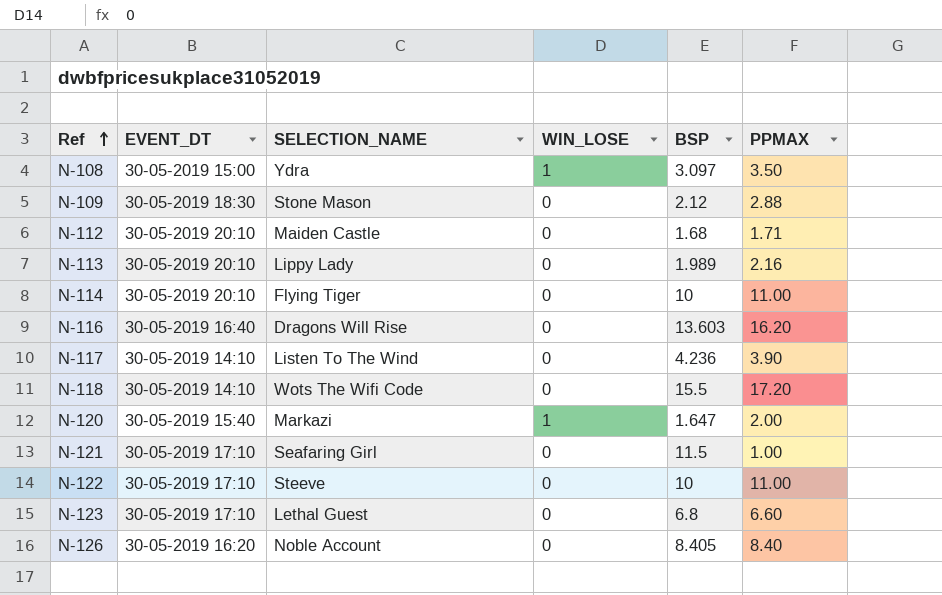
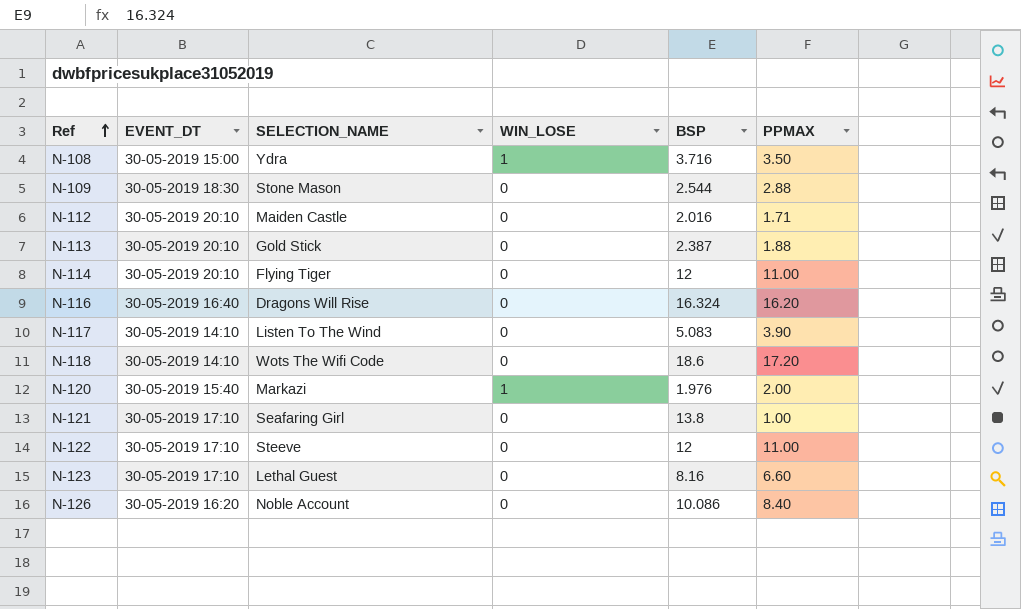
N-108 | BSP: 3.097 -> 3.716
N-109 | BSP: 2.12 -> 2.544
N-112 | BSP: 1.68 -> 2.016
N-113 | SELECTION_NAME: Lippy Lady -> Gold Stick
N-113 | BSP: 1.989 -> 2.387
N-113 | PPMAX: 2.16 -> 1.88
N-114 | BSP: 10 -> 12
N-116 | BSP: 13.603 -> 16.324
N-117 | BSP: 4.236 -> 5.083
N-118 | BSP: 15.5 -> 18.6
N-120 | BSP: 1.647 -> 1.976
N-121 | BSP: 11.5 -> 13.8
N-122 | BSP: 10 -> 12
N-123 | BSP: 6.8 -> 8.16
N-126 | BSP: 8.405 -> 10.086

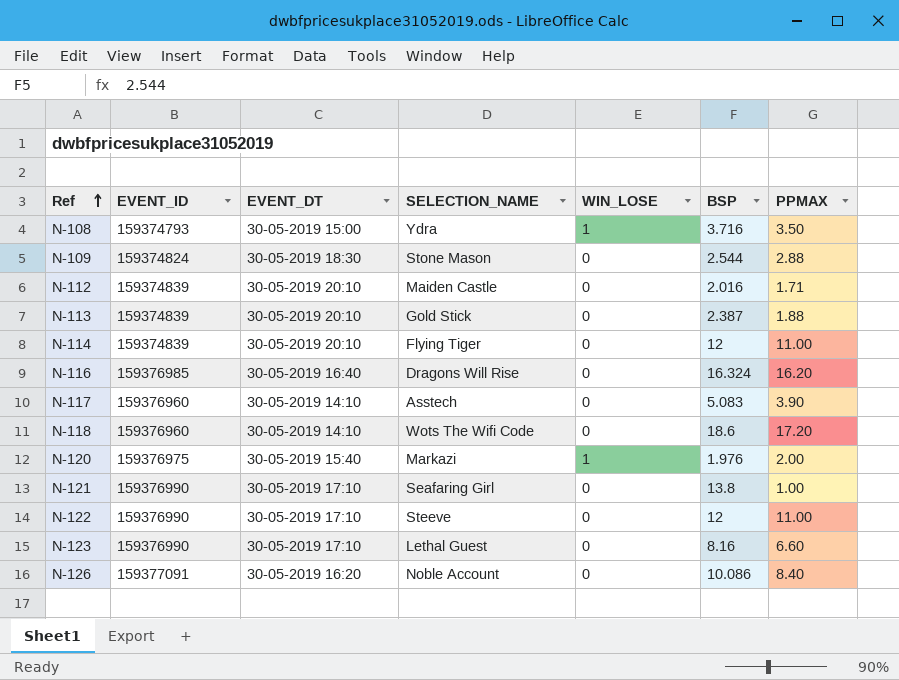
column EVENT_ID | position: none -> 2
N-117 | SELECTION_NAME: Listen To The Wind -> Asstech

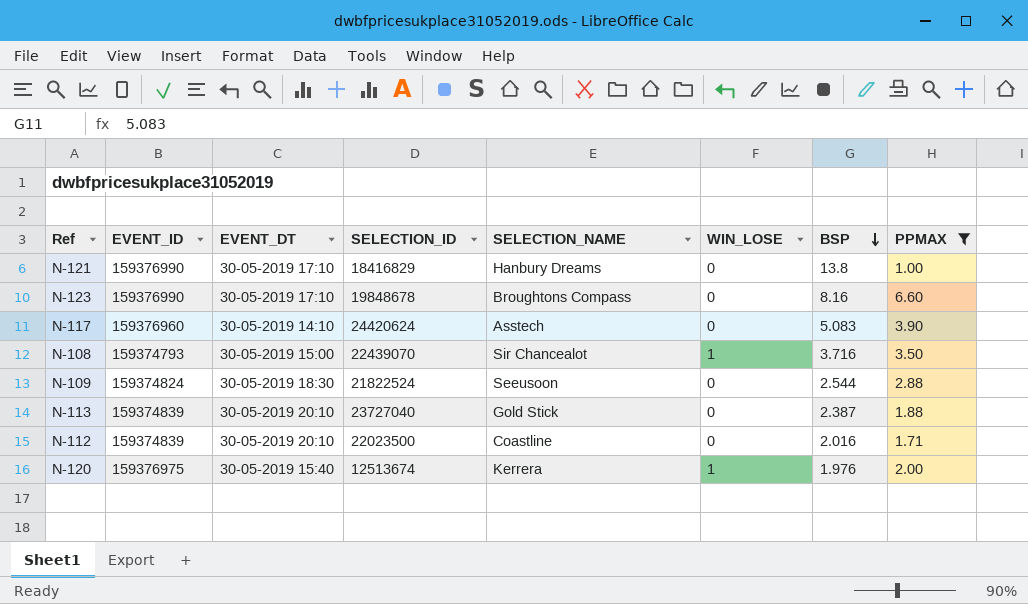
filter: none -> PPMAX <= 6.60
row order: Ref ascending -> BSP descending
column SELECTION_ID | position: none -> 4
N-121 | SELECTION_NAME: Seafaring Girl -> Hanbury Dreams
N-123 | SELECTION_NAME: Lethal Guest -> Broughtons Compass
N-108 | SELECTION_NAME: Ydra -> Sir Chancealot
N-109 | SELECTION_NAME: Stone Mason -> Seeusoon
N-112 | SELECTION_NAME: Maiden Castle -> Coastline
N-120 | SELECTION_NAME: Markazi -> Kerrera

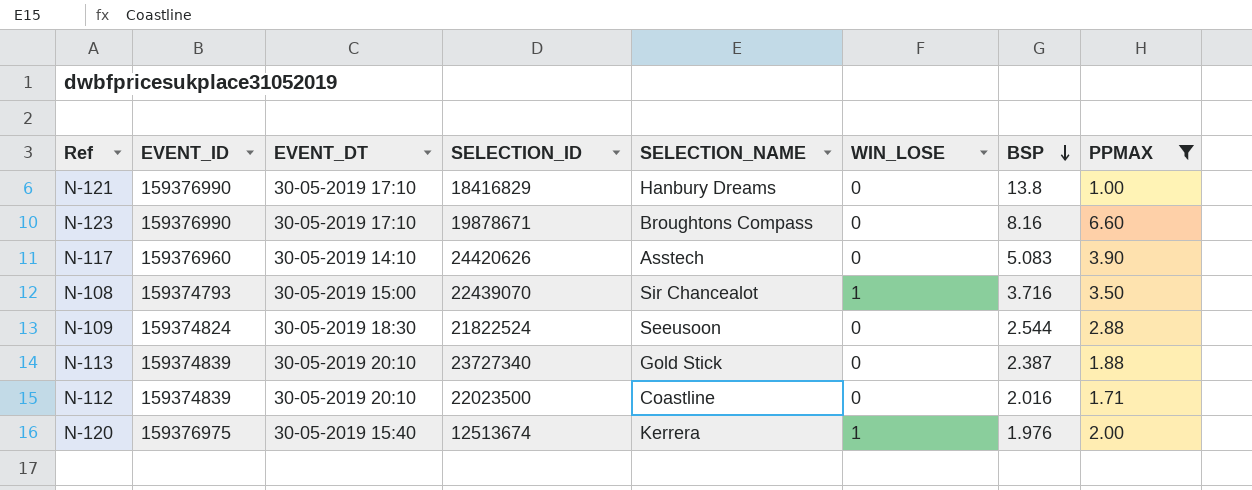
N-123 | SELECTION_ID: 19848678 -> 19878671
N-117 | SELECTION_ID: 24420624 -> 24420626
N-113 | SELECTION_ID: 23727040 -> 23727340

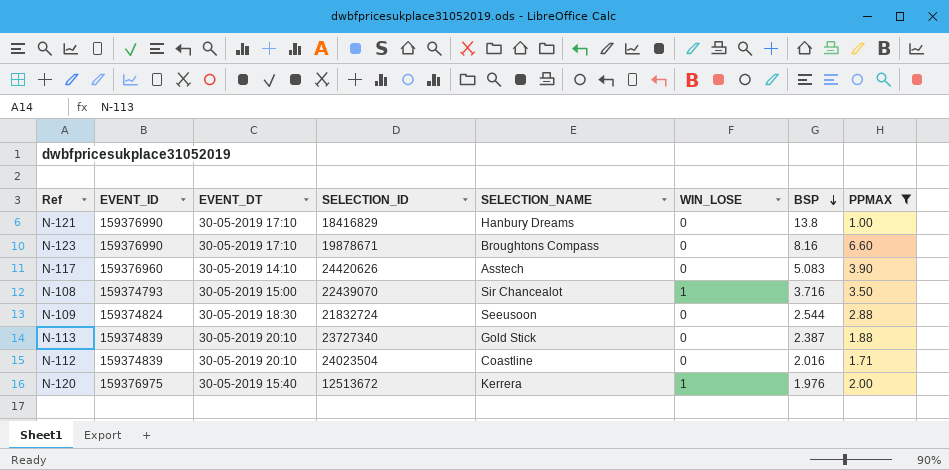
N-109 | SELECTION_ID: 21822524 -> 21832724
N-112 | SELECTION_ID: 22023500 -> 24023504
N-120 | SELECTION_ID: 12513674 -> 12513672

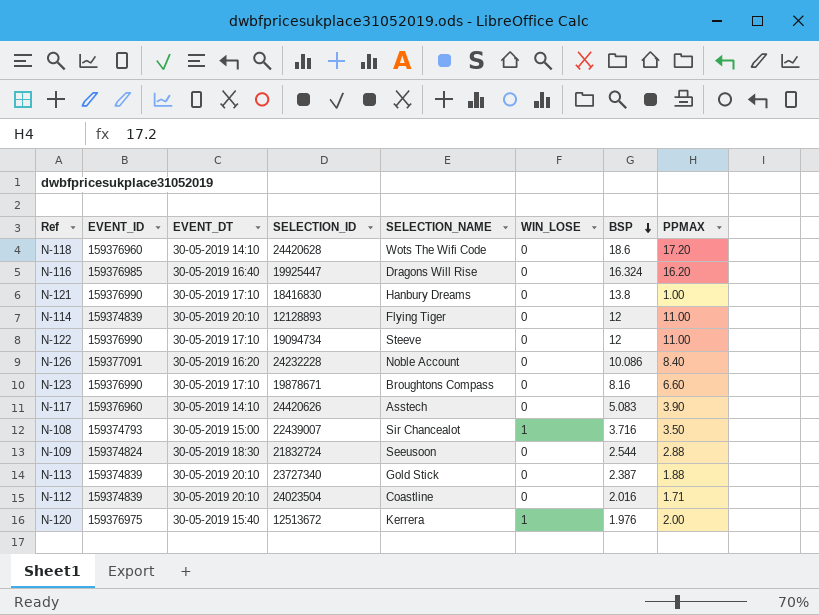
filter: PPMAX <= 6.60 -> none
N-121 | SELECTION_ID: 18416829 -> 18416830
N-108 | SELECTION_ID: 22439070 -> 22439007

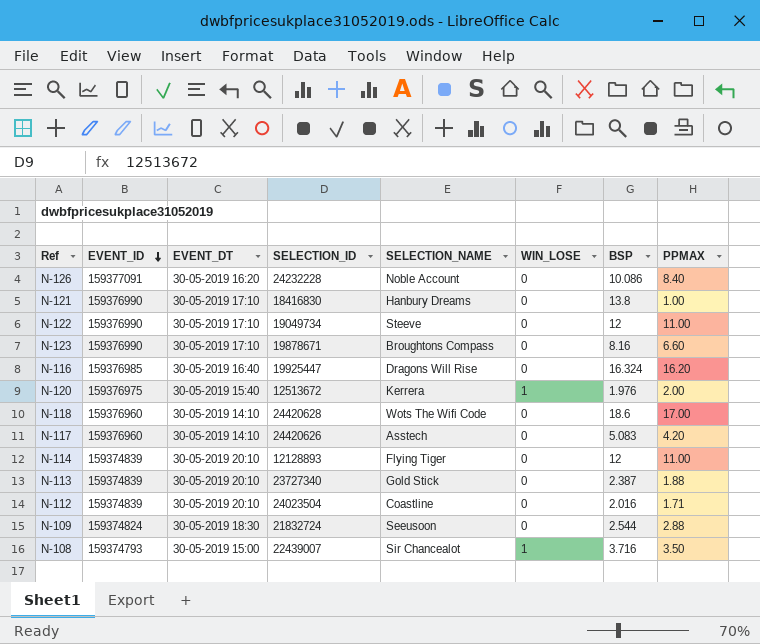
row order: BSP descending -> EVENT_ID descending
N-122 | SELECTION_ID: 19094734 -> 19049734
N-118 | PPMAX: 17.20 -> 17.00
N-117 | PPMAX: 3.90 -> 4.20

